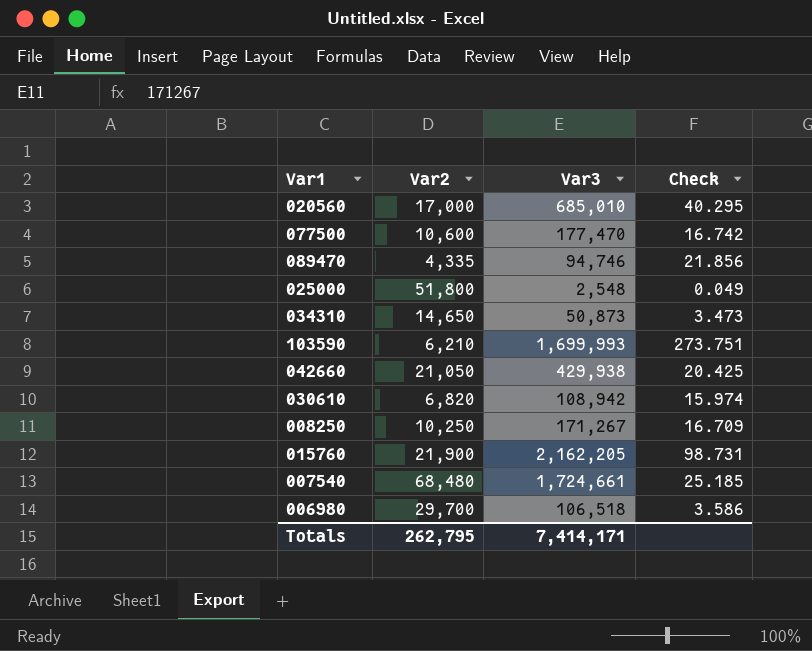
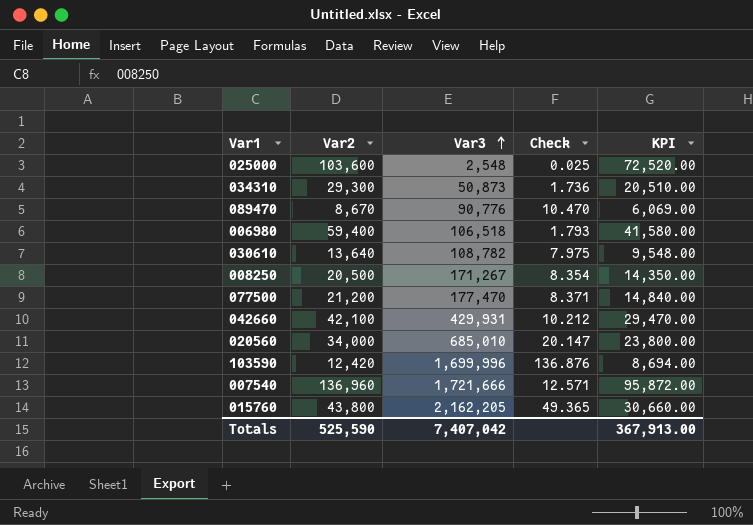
row order: none -> Var3 ascending
column KPI | formula: none -> [Var2] * 0.7
025000 | Var2: 51,800 -> 103,600
025000 | Check: 0.049 -> 0.025
034310 | Var2: 14,650 -> 29,300
034310 | Check: 3.473 -> 1.736
089470 | Var2: 4,335 -> 8,670
089470 | Var3: 94,746 -> 90,776
089470 | Check: 21.856 -> 10.470
006980 | Var2: 29,700 -> 59,400
006980 | Check: 3.586 -> 1.793
030610 | Var2: 6,820 -> 13,640
030610 | Var3: 108,942 -> 108,782
030610 | Check: 15.974 -> 7.975
008250 | Var2: 10,250 -> 20,500
008250 | Check: 16.709 -> 8.354
077500 | Var2: 10,600 -> 21,200
077500 | Check: 16.742 -> 8.371
042660 | Var2: 21,050 -> 42,100
042660 | Var3: 429,938 -> 429,931
042660 | Check: 20.425 -> 10.212
020560 | Var2: 17,000 -> 34,000
020560 | Check: 40.295 -> 20.147
103590 | Var2: 6,210 -> 12,420
103590 | Var3: 1,699,993 -> 1,699,996
103590 | Check: 273.751 -> 136.876
007540 | Var2: 68,480 -> 136,960
007540 | Var3: 1,724,661 -> 1,721,666
007540 | Check: 25.185 -> 12.571
015760 | Var2: 21,900 -> 43,800
015760 | Check: 98.731 -> 49.365
Totals | Var2: 262,795 -> 525,590
Totals | Var3: 7,414,171 -> 7,407,042

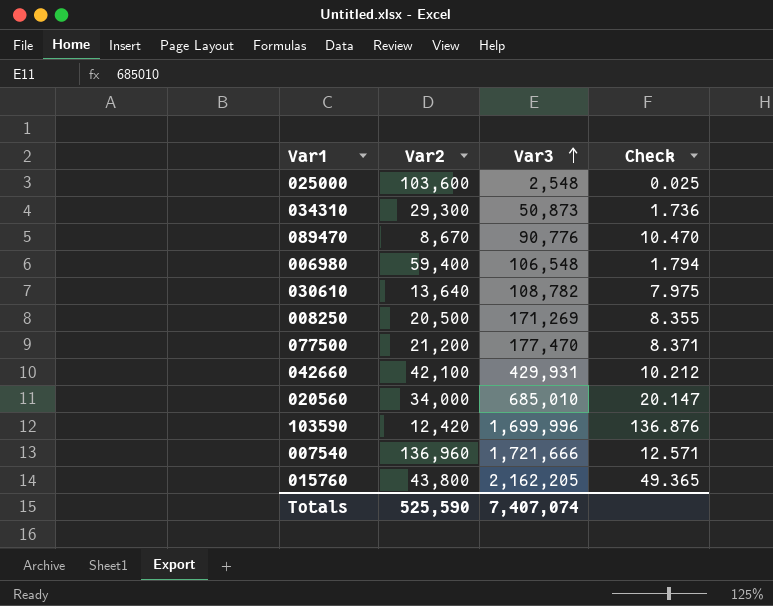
column KPI | formula: [Var2] * 0.7 -> none
006980 | Var3: 106,518 -> 106,548
006980 | Check: 1.793 -> 1.794
008250 | Var3: 171,267 -> 171,269
008250 | Check: 8.354 -> 8.355
Totals | Var3: 7,407,042 -> 7,407,074

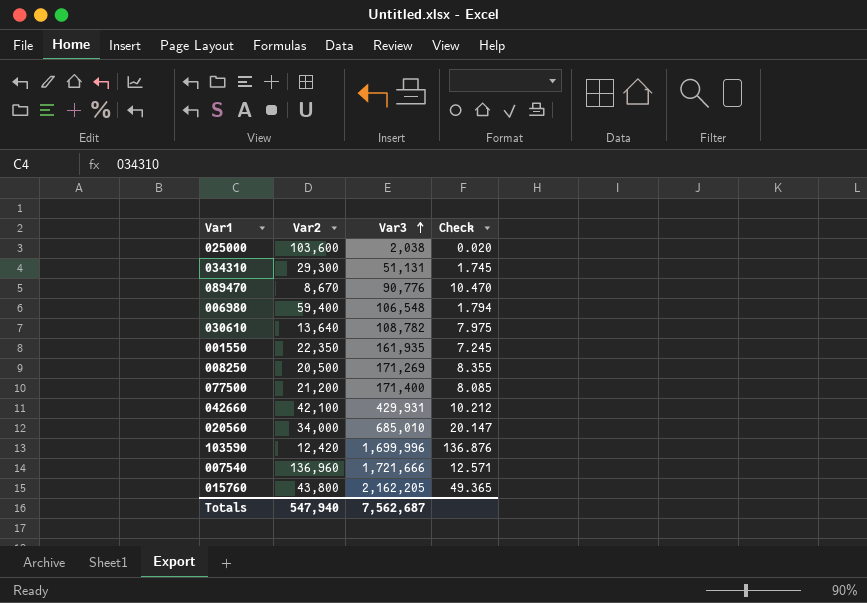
025000 | Var3: 2,548 -> 2,038
025000 | Check: 0.025 -> 0.020
034310 | Var3: 50,873 -> 51,131
034310 | Check: 1.736 -> 1.745
row 001550: none -> 22,350 | 161,935 | 7.245
077500 | Var3: 177,470 -> 171,400
077500 | Check: 8.371 -> 8.085
Totals | Var2: 525,590 -> 547,940
Totals | Var3: 7,407,074 -> 7,562,687

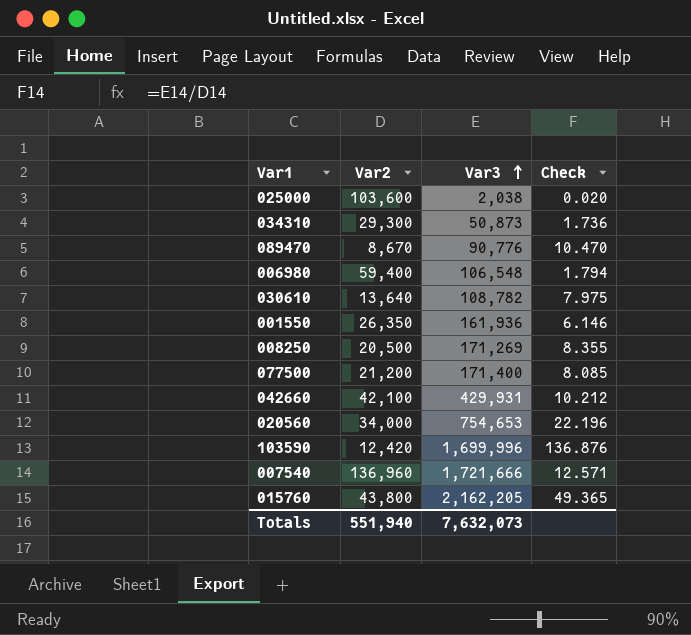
034310 | Var3: 51,131 -> 50,873
034310 | Check: 1.745 -> 1.736
001550 | Var2: 22,350 -> 26,350
001550 | Var3: 161,935 -> 161,936
001550 | Check: 7.245 -> 6.146
020560 | Var3: 685,010 -> 754,653
020560 | Check: 20.147 -> 22.196
Totals | Var2: 547,940 -> 551,940
Totals | Var3: 7,562,687 -> 7,632,073

